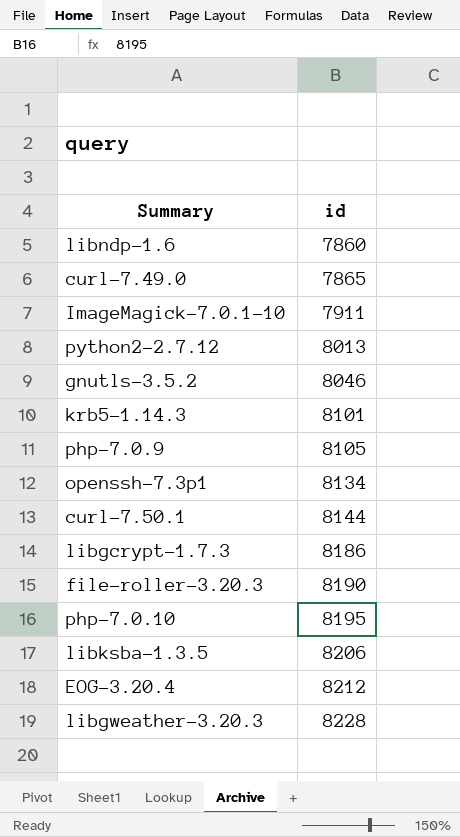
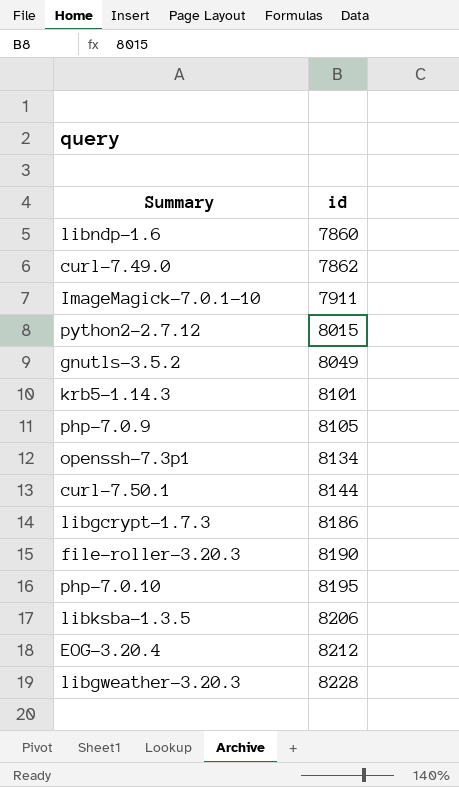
curl-7.49.0 | id: 7865 -> 7862
python2-2.7.12 | id: 8013 -> 8015
gnutls-3.5.2 | id: 8046 -> 8049

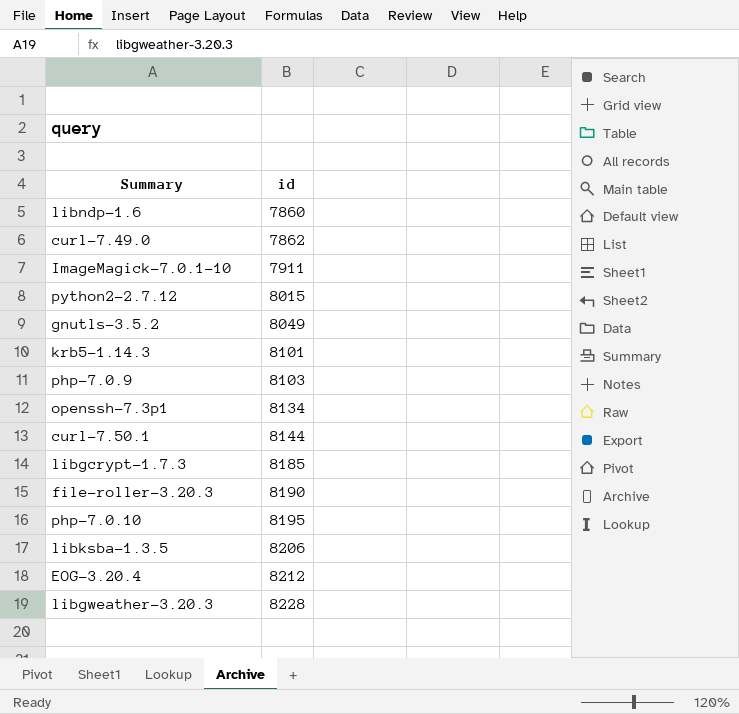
php-7.0.9 | id: 8105 -> 8103
libgcrypt-1.7.3 | id: 8186 -> 8185

